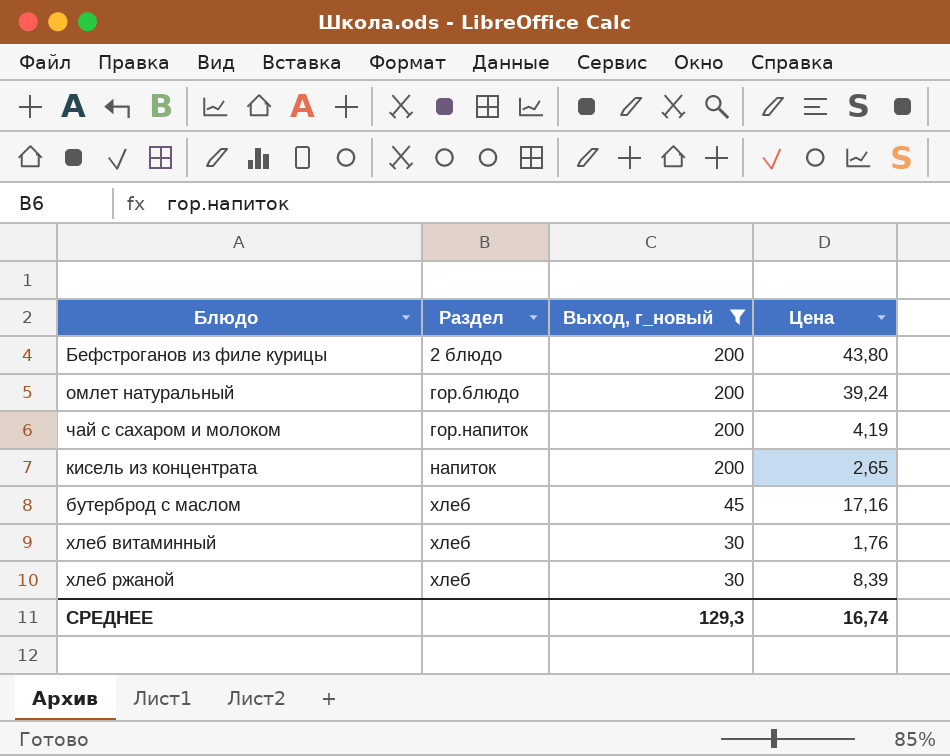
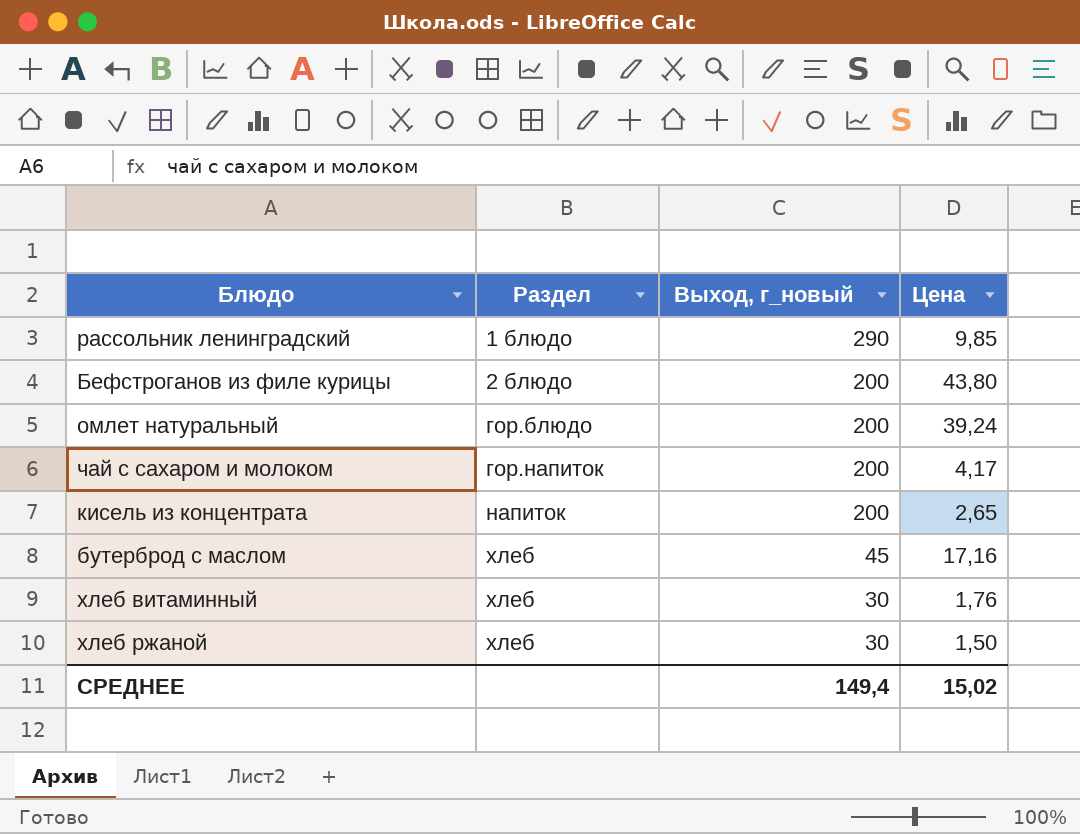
filter: Выход, г_новый != 290 -> none
чай с сахаром и молоком | Цена: 4,19 -> 4,17
хлеб ржаной | Цена: 8,39 -> 1,50
СРЕДНЕЕ | Выход, г_новый: 129,3 -> 149,4
СРЕДНЕЕ | Цена: 16,74 -> 15,02

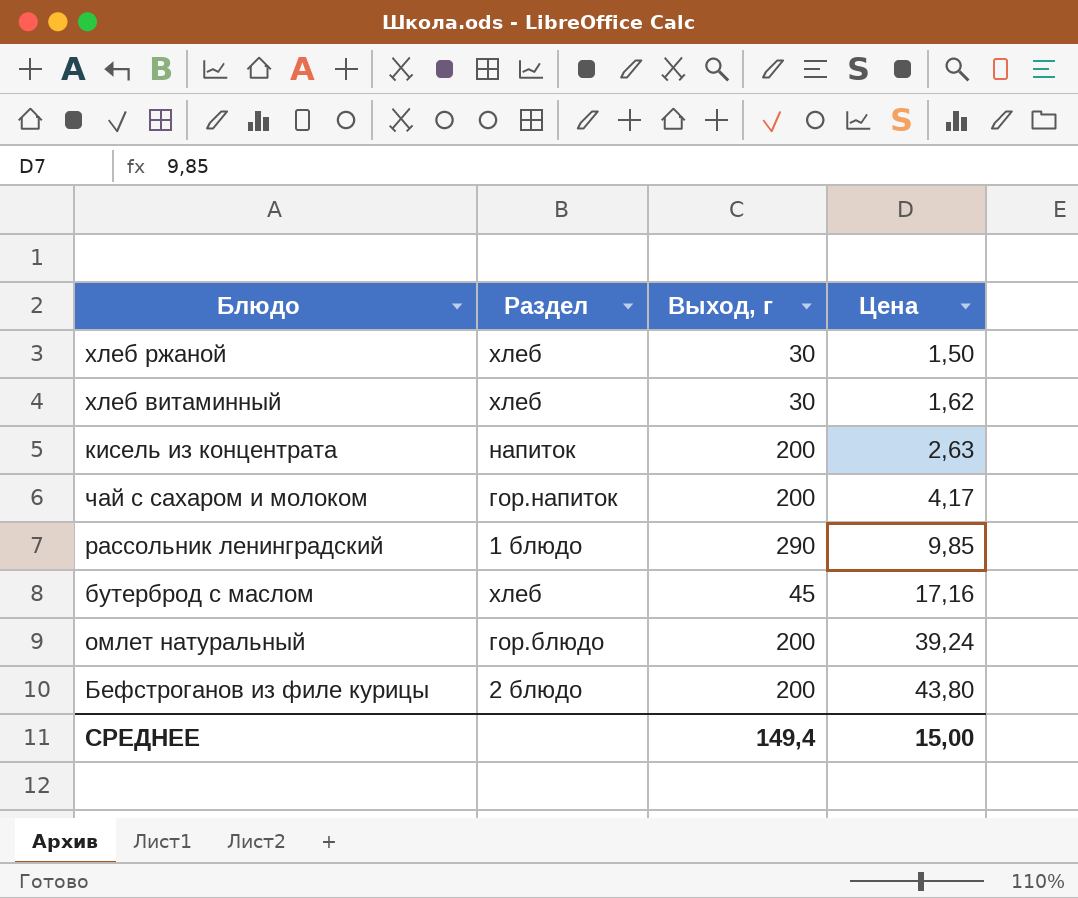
row order: Раздел ascending -> Цена ascending
column name: Выход, г_новый -> Выход, г
хлеб витаминный | Цена: 1,76 -> 1,62
кисель из концентрата | Цена: 2,65 -> 2,63
СРЕДНЕЕ | Цена: 15,02 -> 15,00

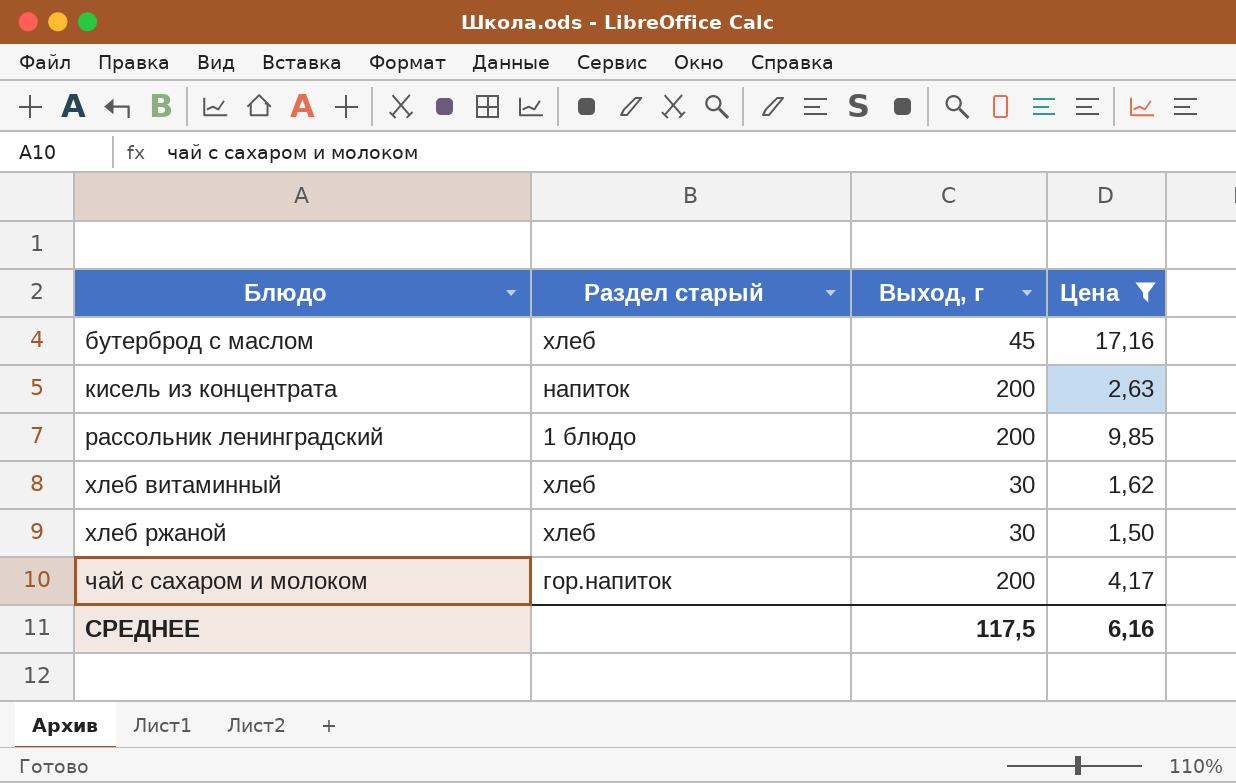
filter: none -> Цена <= 17,16
row order: Цена ascending -> Блюдо ascending
column name: Раздел -> Раздел старый
рассольник ленинградский | Выход, г: 290 -> 200
СРЕДНЕЕ | Выход, г: 149,4 -> 117,5
СРЕДНЕЕ | Цена: 15,00 -> 6,16

